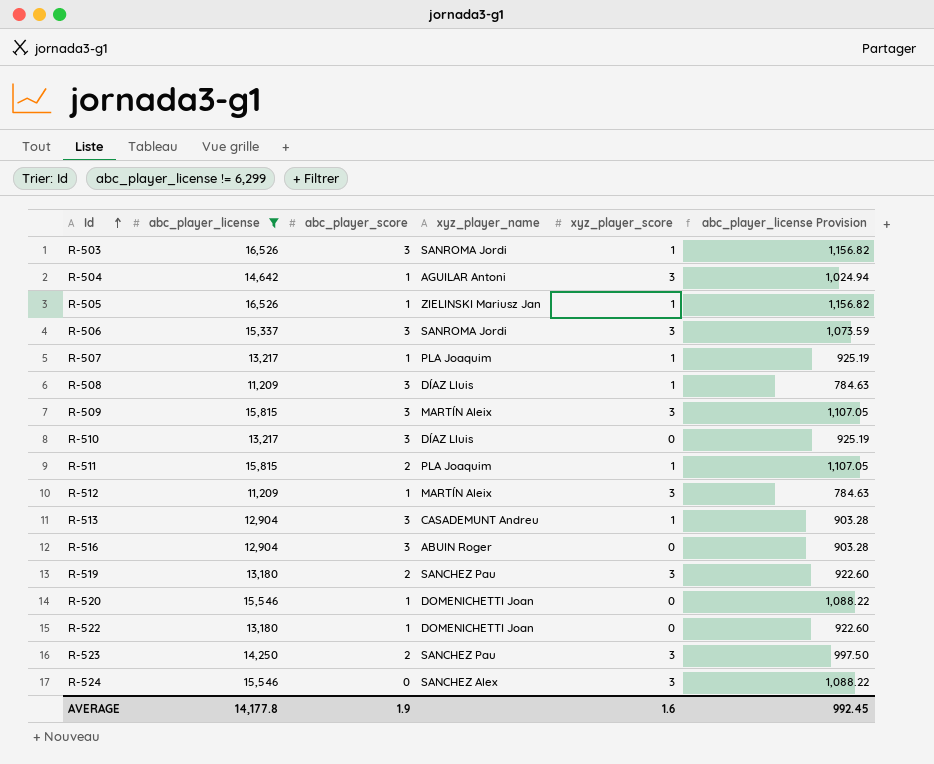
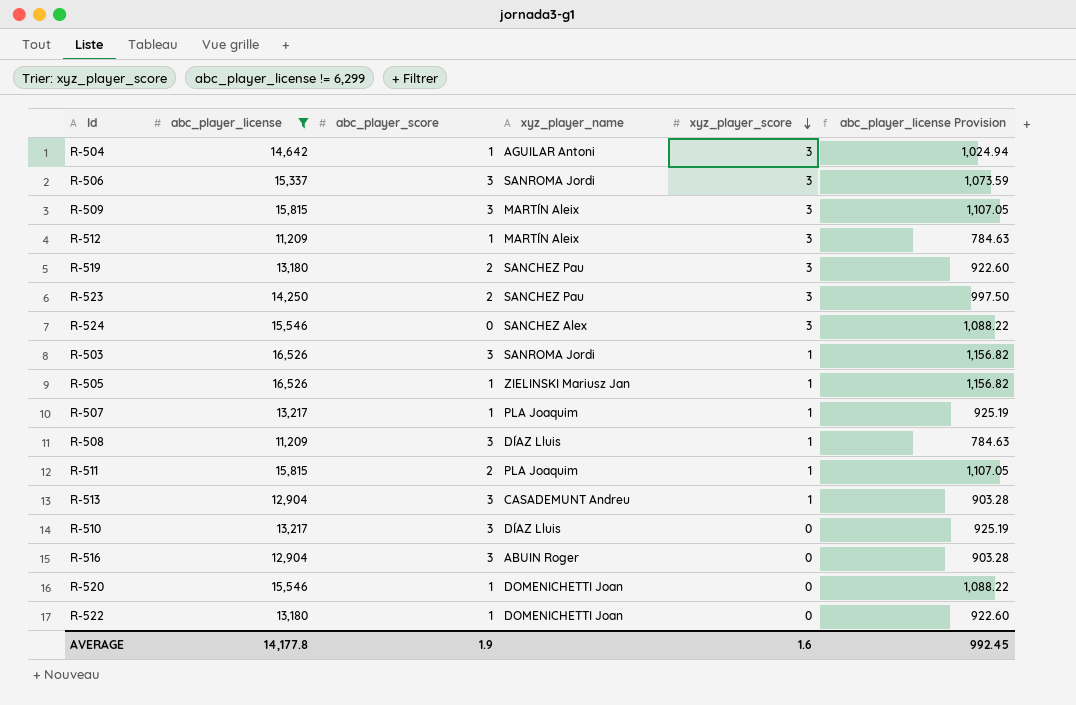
row order: Id ascending -> xyz_player_score descending

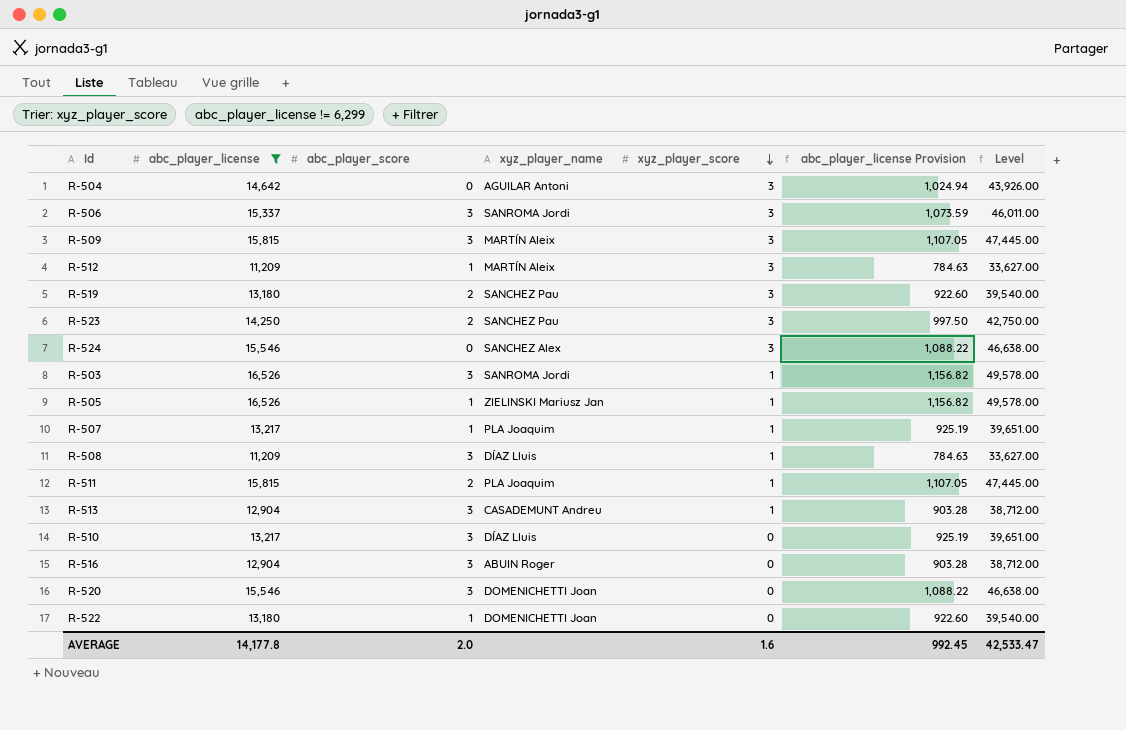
column Level | formula: none -> [abc_player_license] * 3
R-504 | abc_player_score: 1 -> 0
R-520 | abc_player_score: 1 -> 3
AVERAGE | abc_player_score: 1.9 -> 2.0

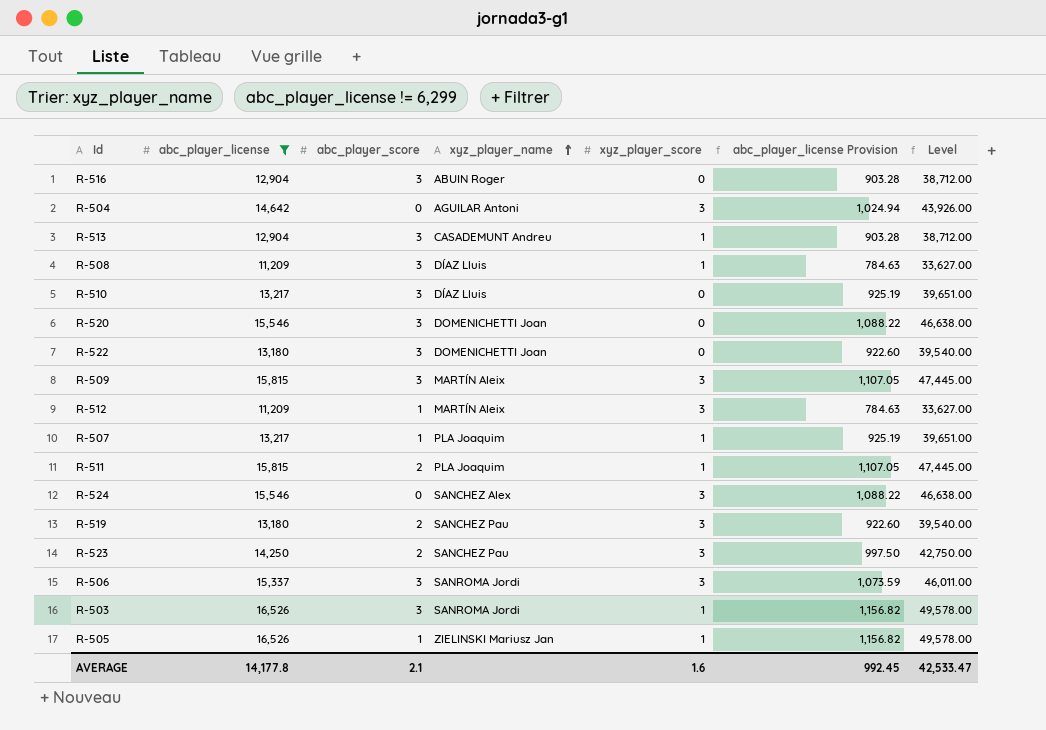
row order: xyz_player_score descending -> xyz_player_name ascending
R-522 | abc_player_score: 1 -> 3
AVERAGE | abc_player_score: 2.0 -> 2.1

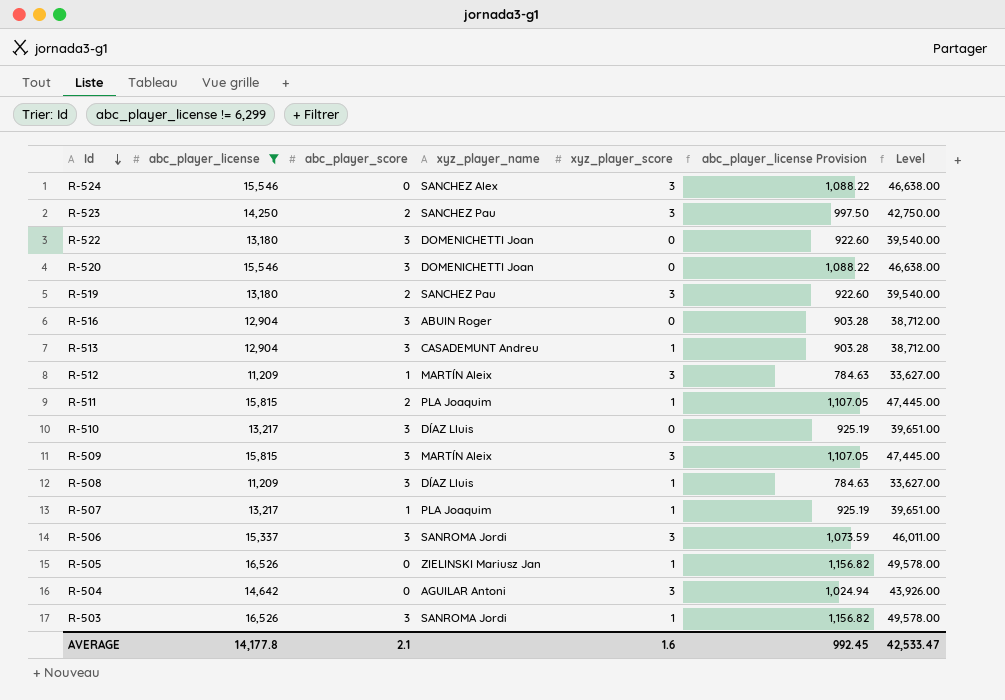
row order: xyz_player_name ascending -> Id descending
R-505 | abc_player_score: 1 -> 0

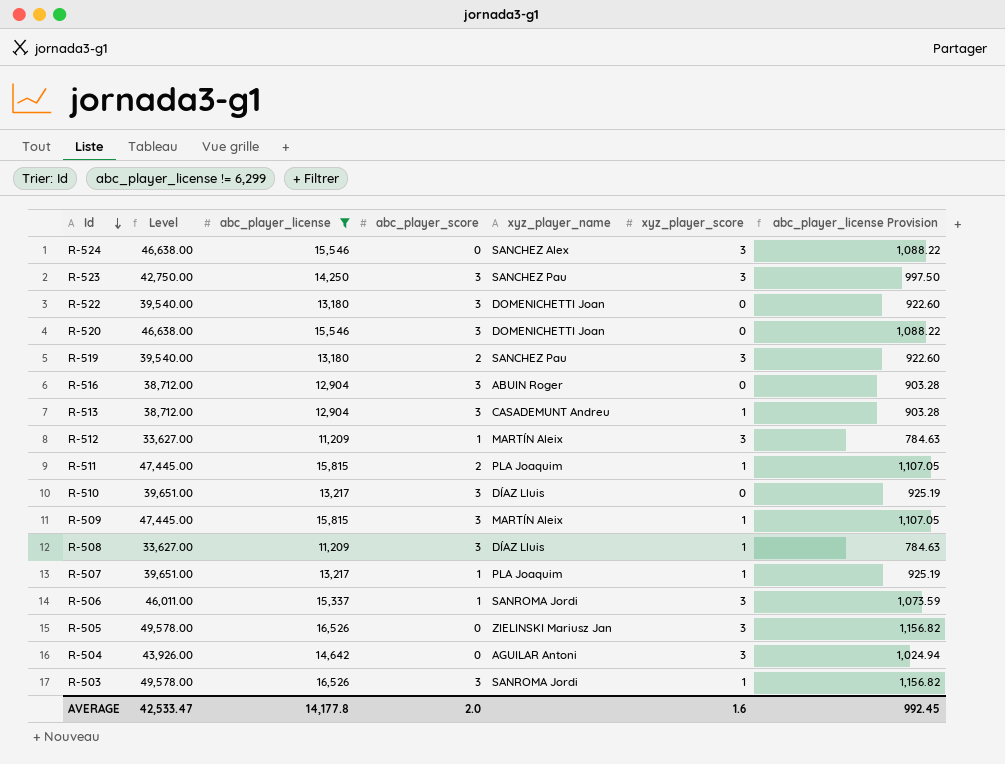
column Level | position: 7 -> 2
R-523 | abc_player_score: 2 -> 3
R-509 | xyz_player_score: 3 -> 1
R-506 | abc_player_score: 3 -> 1
R-505 | xyz_player_score: 1 -> 3
AVERAGE | abc_player_score: 2.1 -> 2.0

